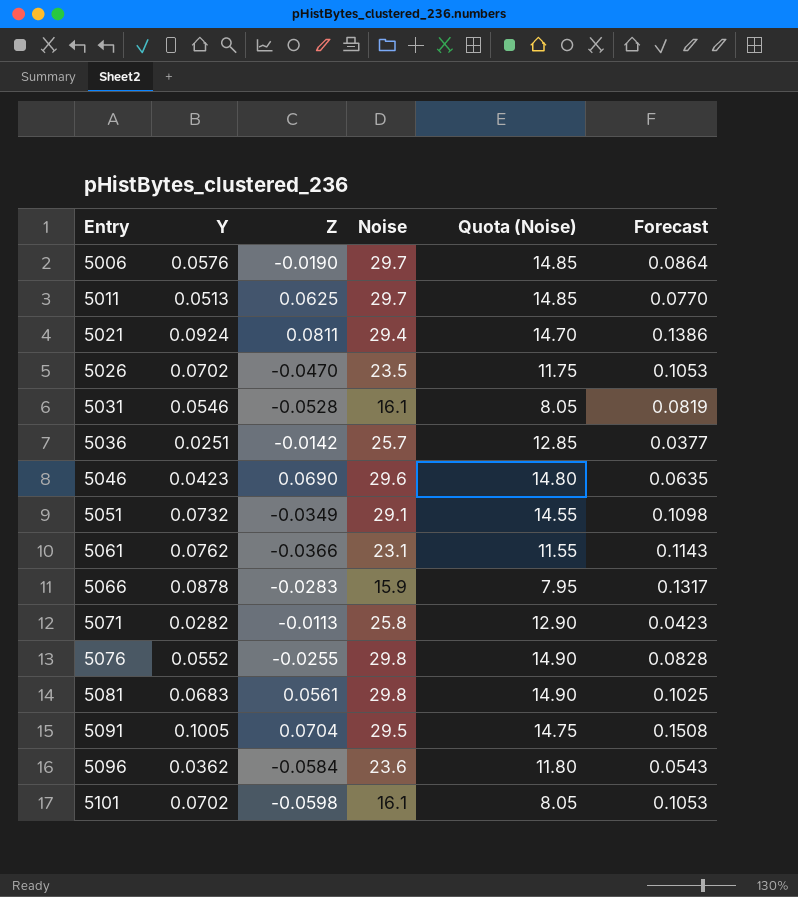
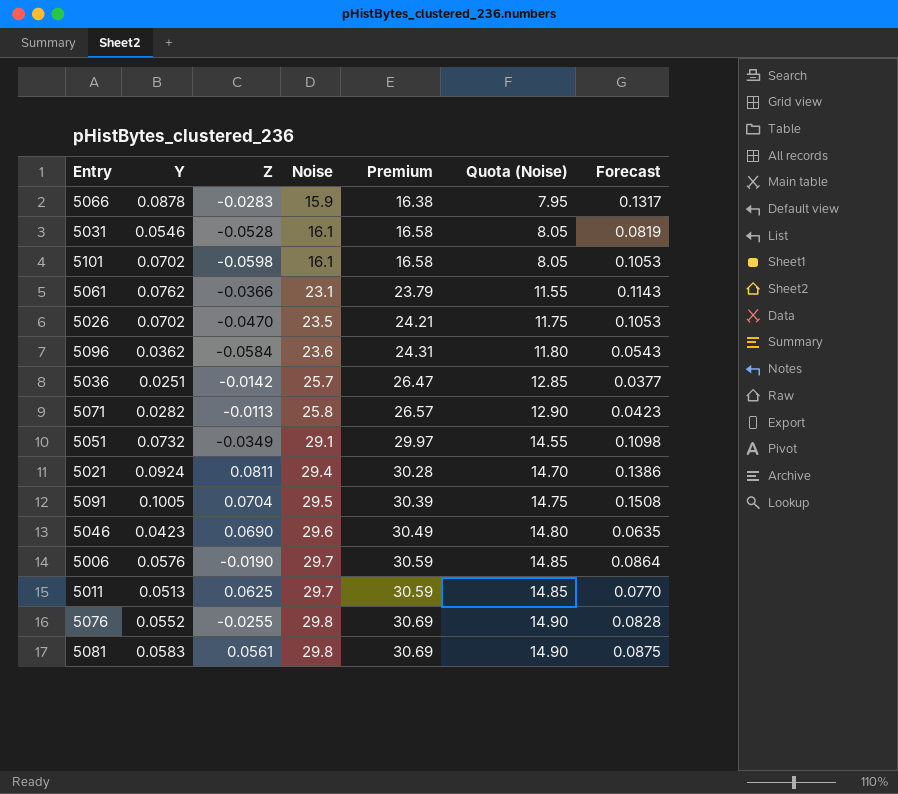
row order: Entry ascending -> Noise ascending
column Premium | formula: none -> [Noise] * 1.03
5081 | Y: 0.0683 -> 0.0583
5081 | Forecast: 0.1025 -> 0.0875

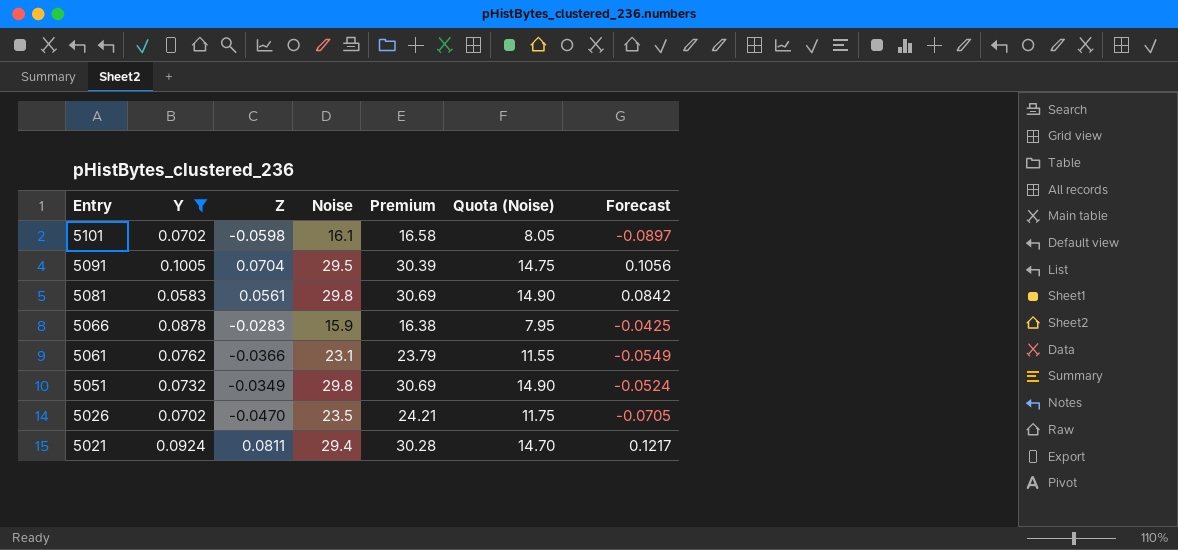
filter: none -> Y >= 0.0583
row order: Noise ascending -> Entry descending
column Forecast | formula: [Y] * 1.5 -> [Z] * 1.5
5051 | Noise: 29.1 -> 29.8
5051 | Premium: 29.97 -> 30.69
5051 | Quota (Noise): 14.55 -> 14.90

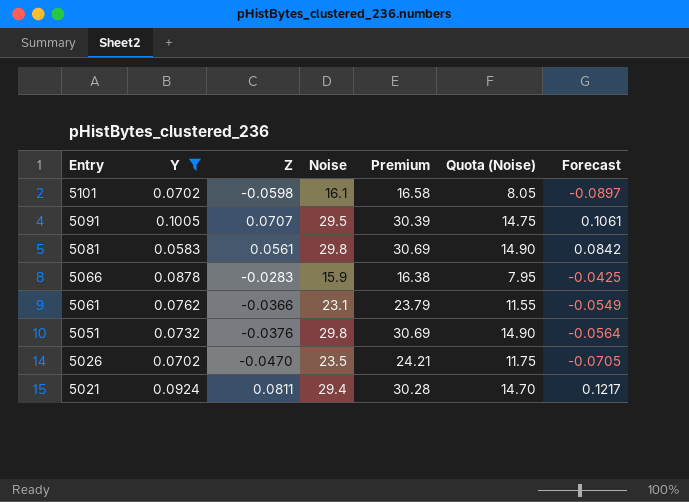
5091 | Z: 0.0704 -> 0.0707
5091 | Forecast: 0.1056 -> 0.1061
5051 | Z: -0.0349 -> -0.0376
5051 | Forecast: -0.0524 -> -0.0564

